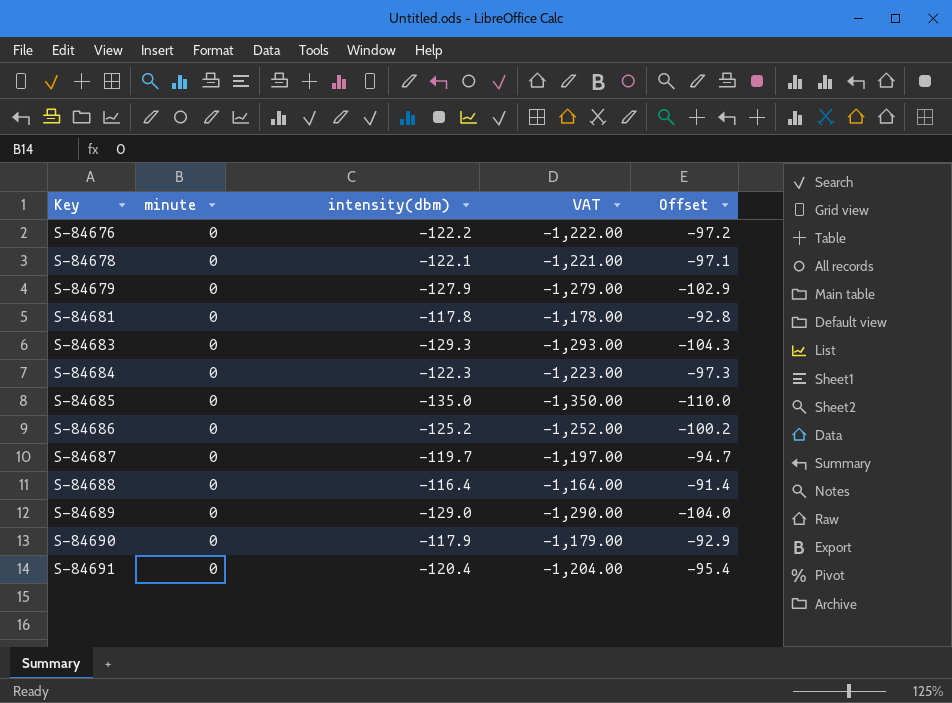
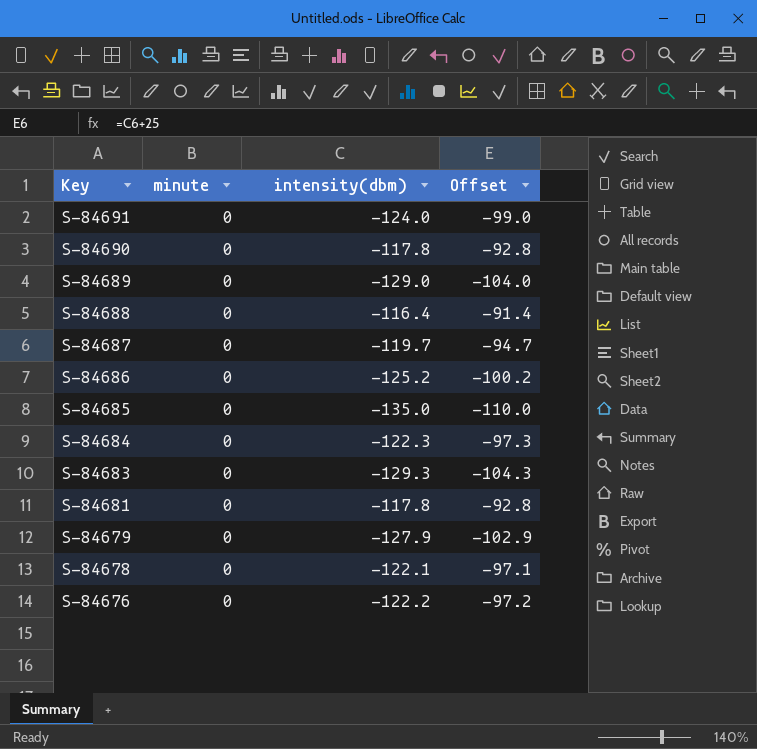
row order: Key ascending -> Key descending
column VAT | formula: [intensity(dbm)] * 10 -> none
S-84691 | intensity(dbm): -120.4 -> -124.0
S-84691 | Offset: -95.4 -> -99.0
S-84690 | intensity(dbm): -117.9 -> -117.8
S-84690 | Offset: -92.9 -> -92.8

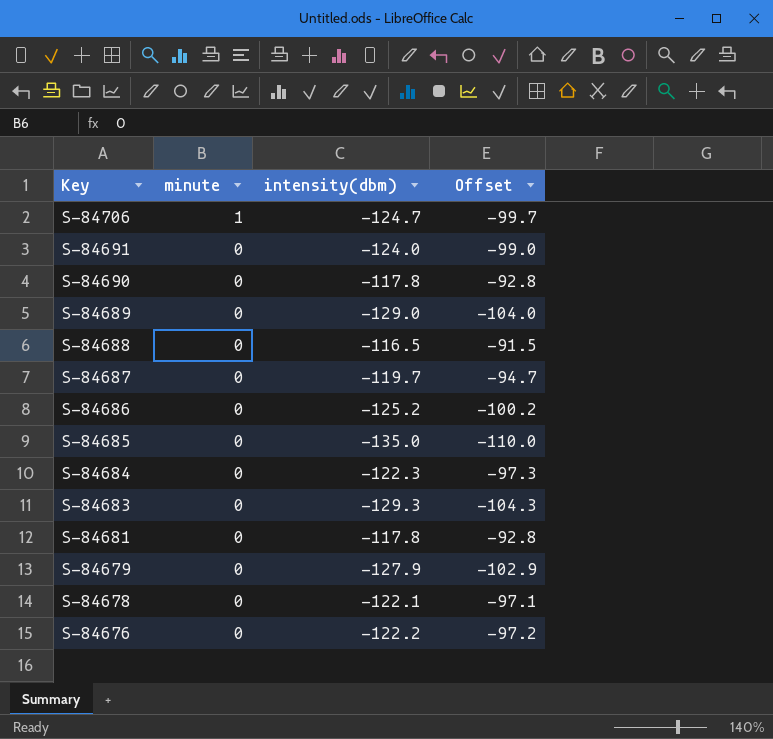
row S-84706: none -> 1 | -124.7 | -99.7
S-84688 | intensity(dbm): -116.4 -> -116.5
S-84688 | Offset: -91.4 -> -91.5

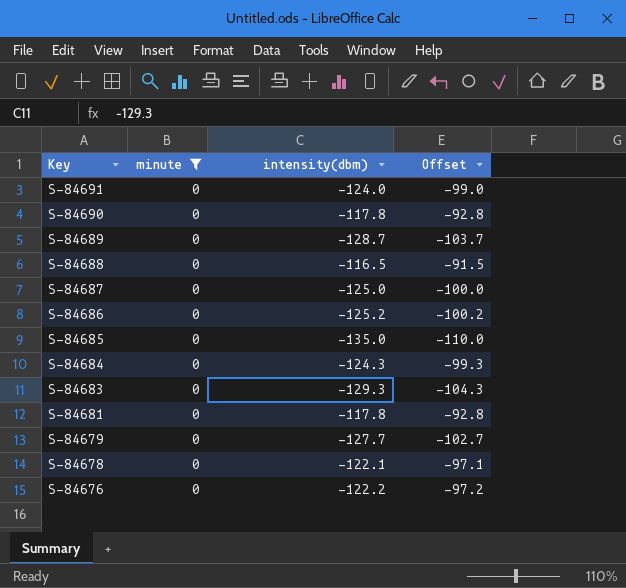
filter: none -> minute = 0
S-84689 | intensity(dbm): -129.0 -> -128.7
S-84689 | Offset: -104.0 -> -103.7
S-84687 | intensity(dbm): -119.7 -> -125.0
S-84687 | Offset: -94.7 -> -100.0
S-84684 | intensity(dbm): -122.3 -> -124.3
S-84684 | Offset: -97.3 -> -99.3
S-84679 | intensity(dbm): -127.9 -> -127.7
S-84679 | Offset: -102.9 -> -102.7

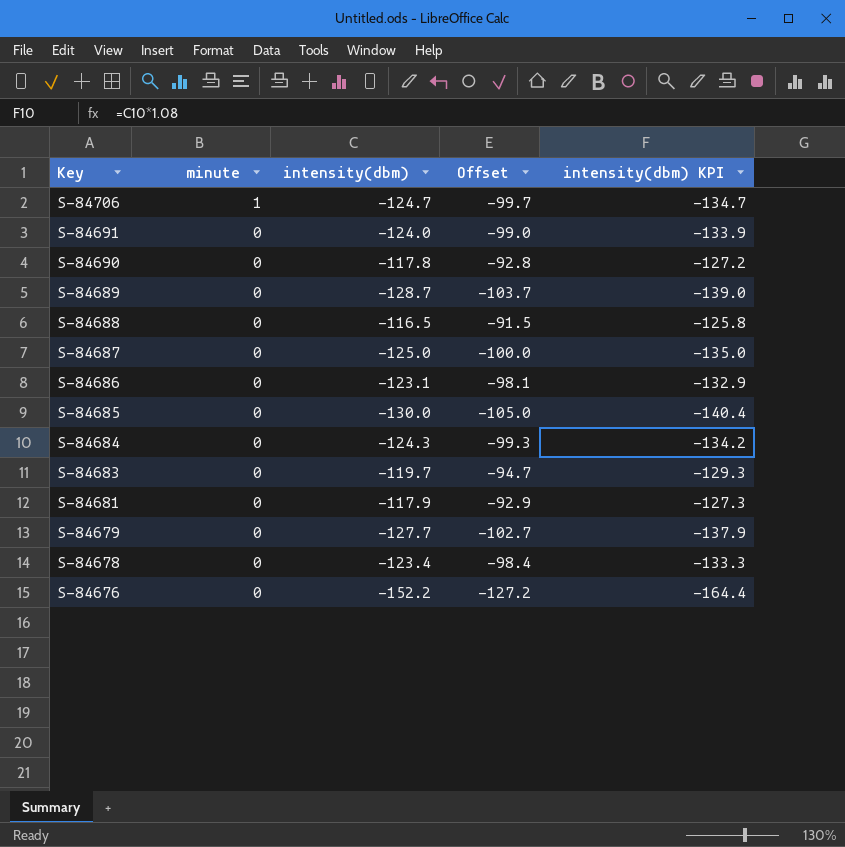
filter: minute = 0 -> none
column intensity(dbm) KPI | formula: none -> [intensity(dbm)] * 1.08
S-84686 | intensity(dbm): -125.2 -> -123.1
S-84686 | Offset: -100.2 -> -98.1
S-84685 | intensity(dbm): -135.0 -> -130.0
S-84685 | Offset: -110.0 -> -105.0
S-84683 | intensity(dbm): -129.3 -> -119.7
S-84683 | Offset: -104.3 -> -94.7
S-84681 | intensity(dbm): -117.8 -> -117.9
S-84681 | Offset: -92.8 -> -92.9
S-84678 | intensity(dbm): -122.1 -> -123.4
S-84678 | Offset: -97.1 -> -98.4
S-84676 | intensity(dbm): -122.2 -> -152.2
S-84676 | Offset: -97.2 -> -127.2

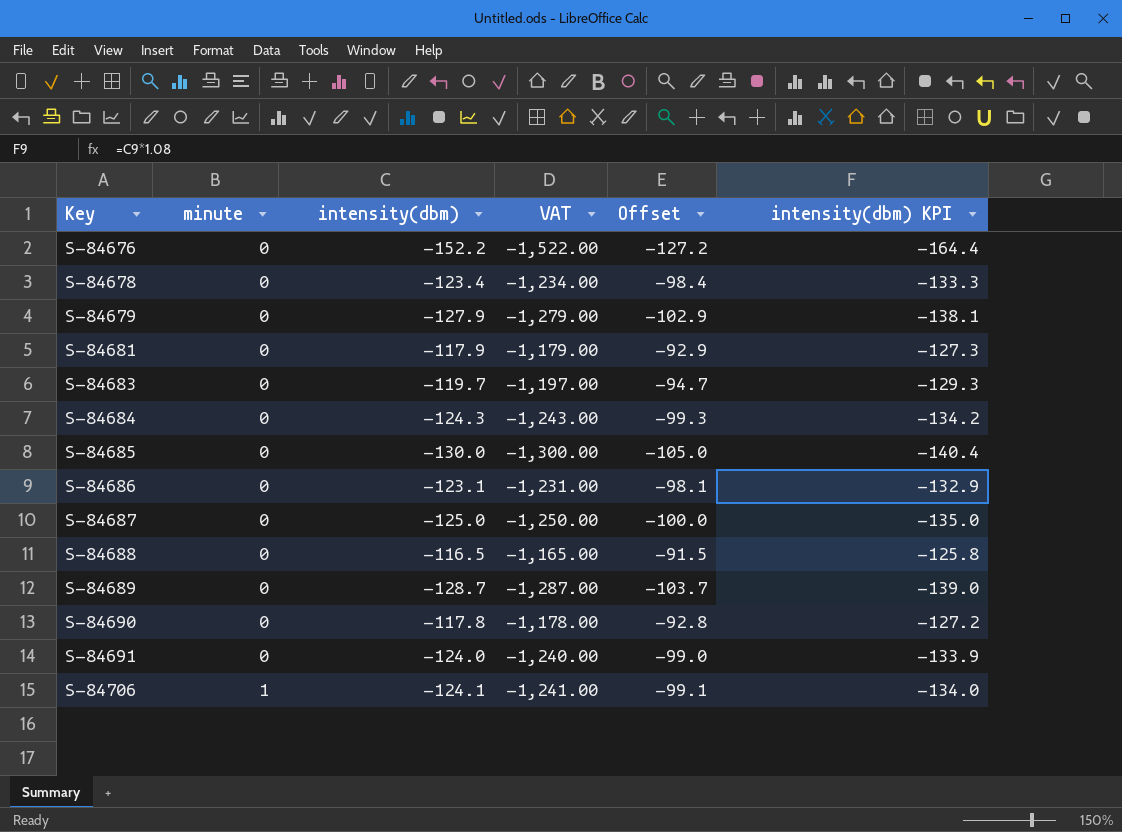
row order: Key descending -> Key ascending
column VAT | formula: none -> [intensity(dbm)] * 10
S-84679 | intensity(dbm): -127.7 -> -127.9
S-84679 | Offset: -102.7 -> -102.9
S-84679 | intensity(dbm) KPI: -137.9 -> -138.1
S-84706 | intensity(dbm): -124.7 -> -124.1
S-84706 | Offset: -99.7 -> -99.1
S-84706 | intensity(dbm) KPI: -134.7 -> -134.0

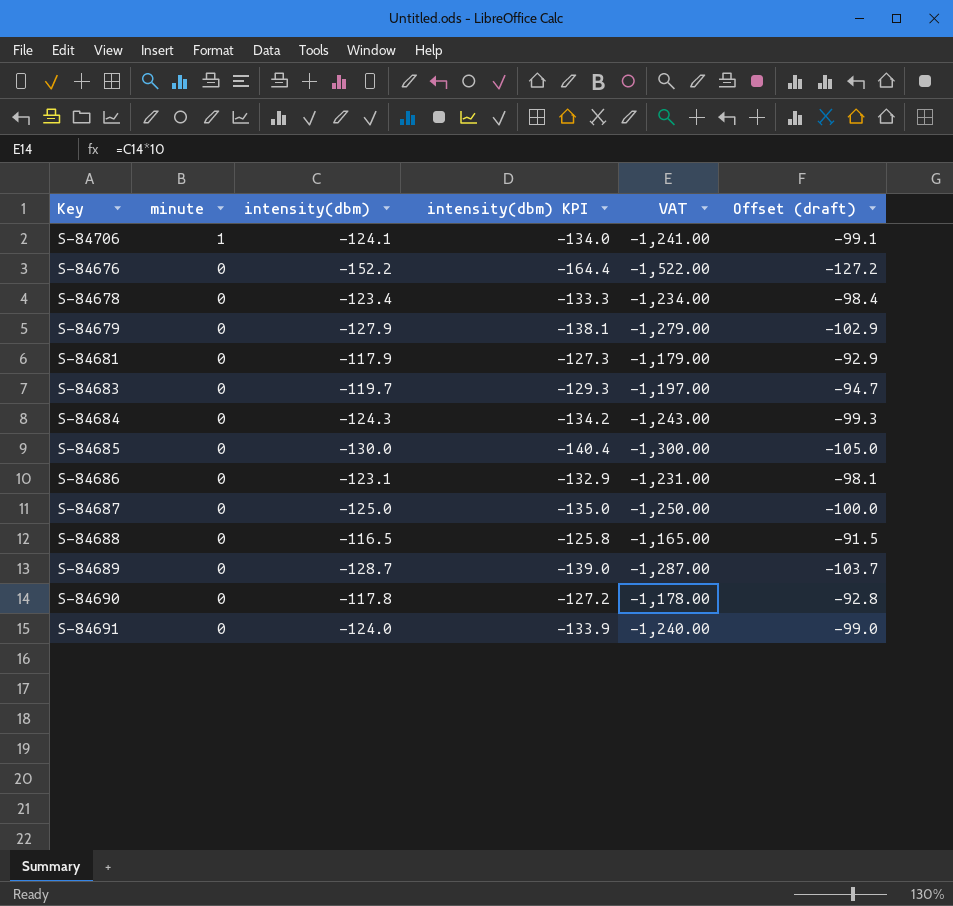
row order: Key ascending -> minute descending
column intensity(dbm) KPI | position: 6 -> 4
column name: Offset -> Offset (draft)

